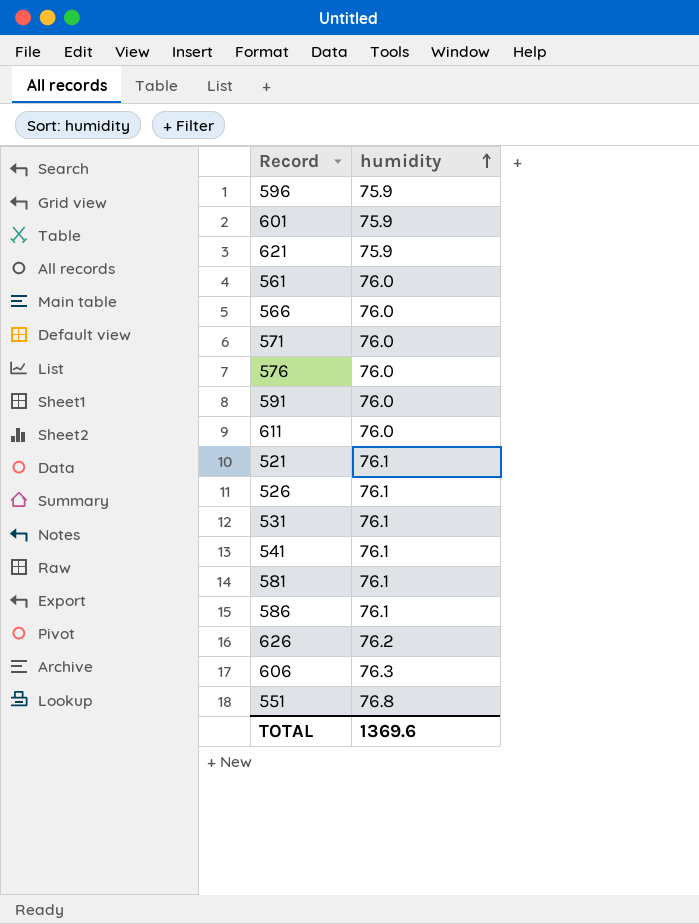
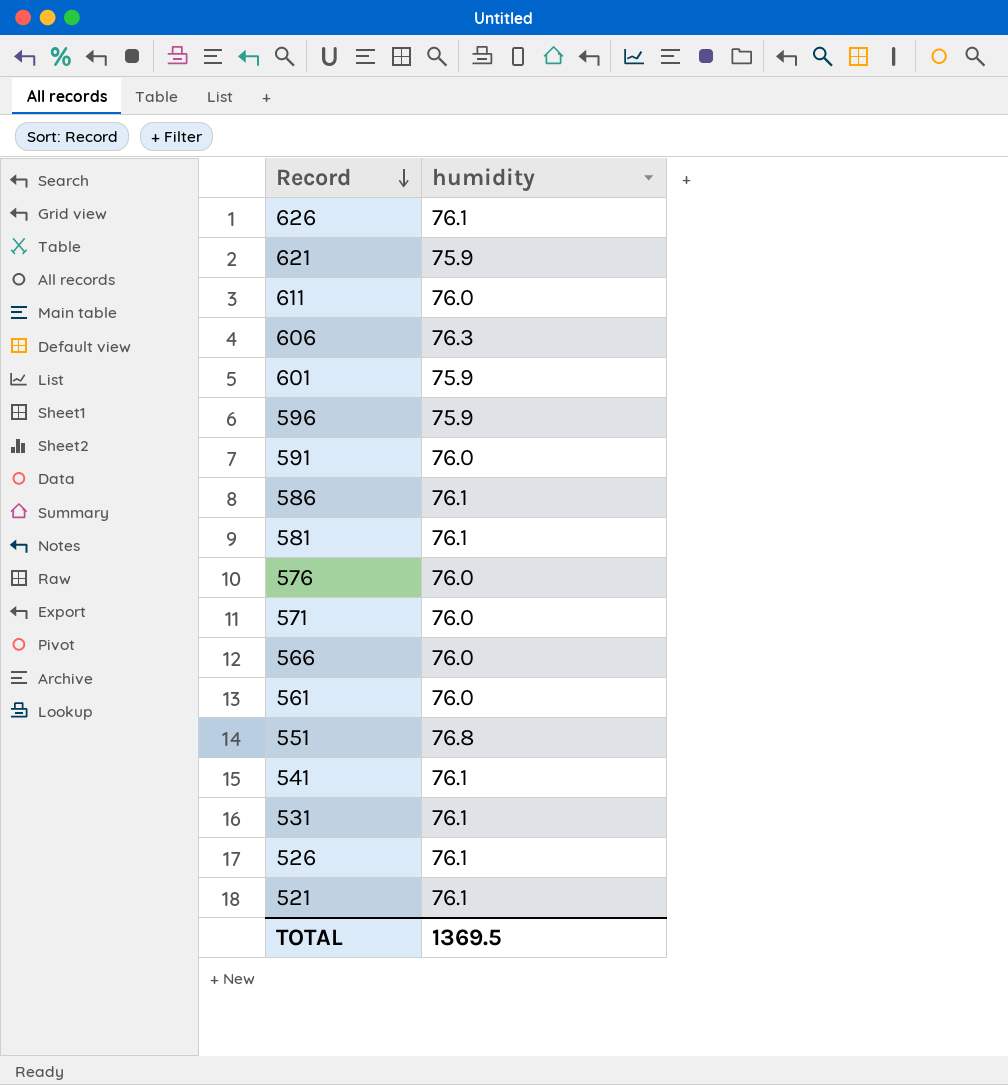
row order: humidity ascending -> Record descending
626 | humidity: 76.2 -> 76.1
TOTAL | humidity: 1369.6 -> 1369.5

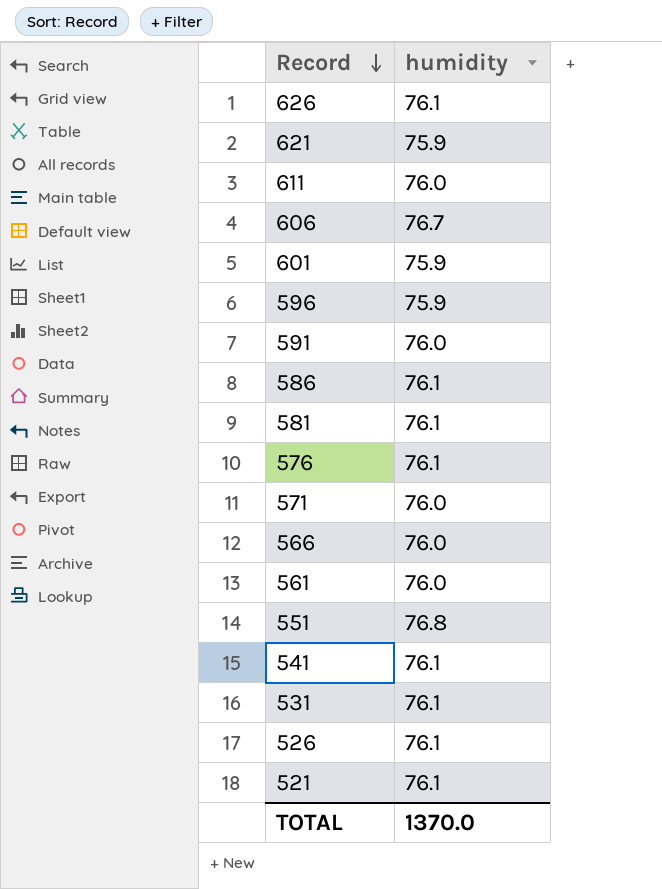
606 | humidity: 76.3 -> 76.7
576 | humidity: 76.0 -> 76.1
TOTAL | humidity: 1369.5 -> 1370.0

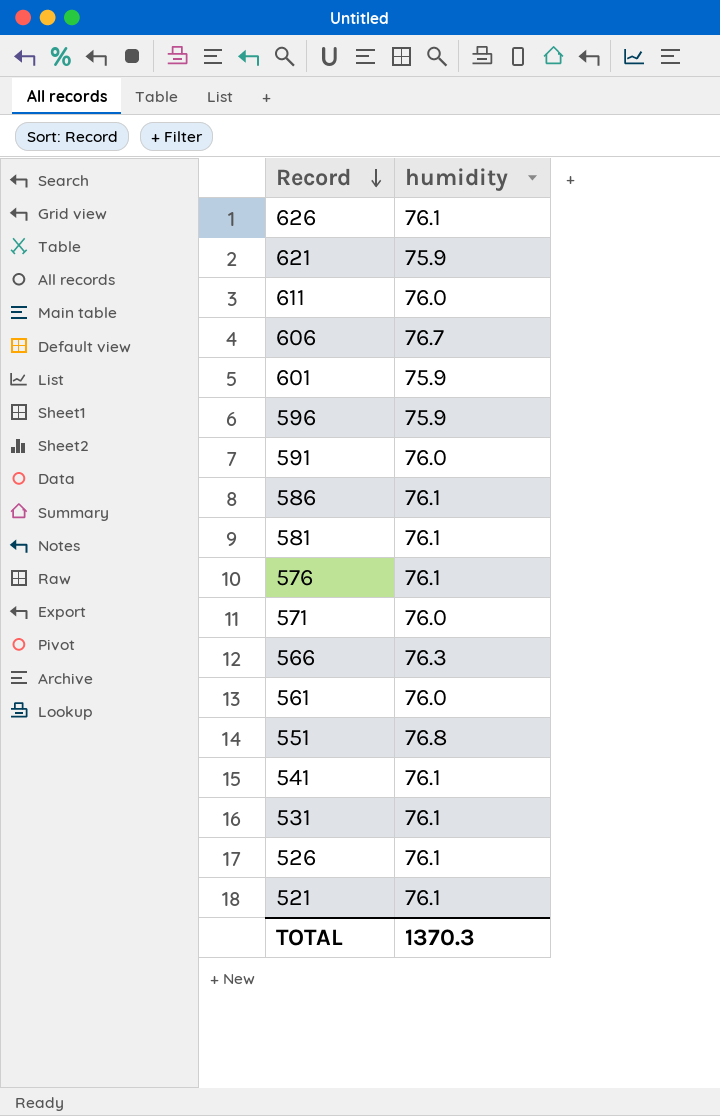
566 | humidity: 76.0 -> 76.3
TOTAL | humidity: 1370.0 -> 1370.3

